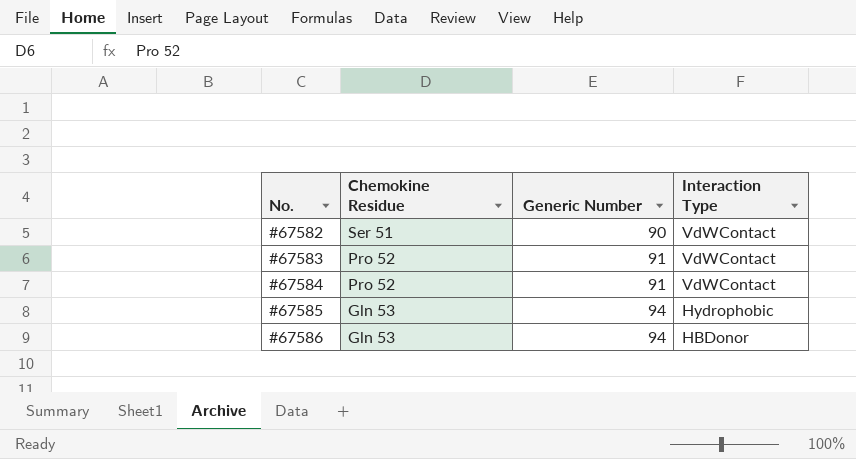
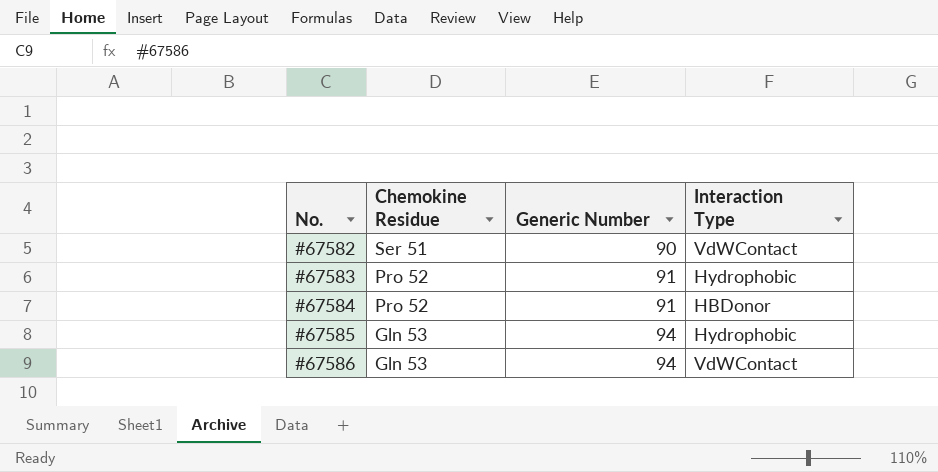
#67583 | Interaction Type: VdWContact -> Hydrophobic
#67584 | Interaction Type: VdWContact -> HBDonor
#67586 | Interaction Type: HBDonor -> VdWContact

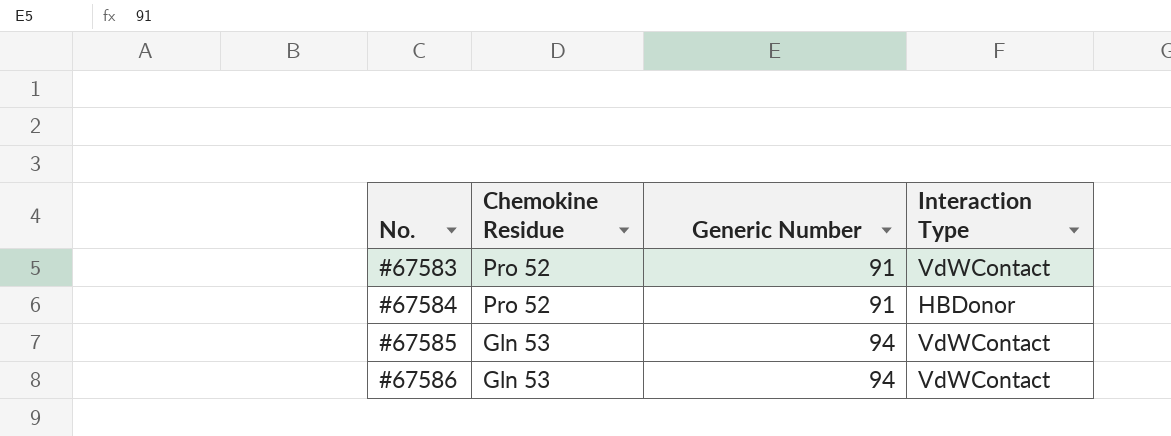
row #67582: Ser 51 | 90 | VdWContact -> none
#67583 | Interaction Type: Hydrophobic -> VdWContact
#67585 | Interaction Type: Hydrophobic -> VdWContact

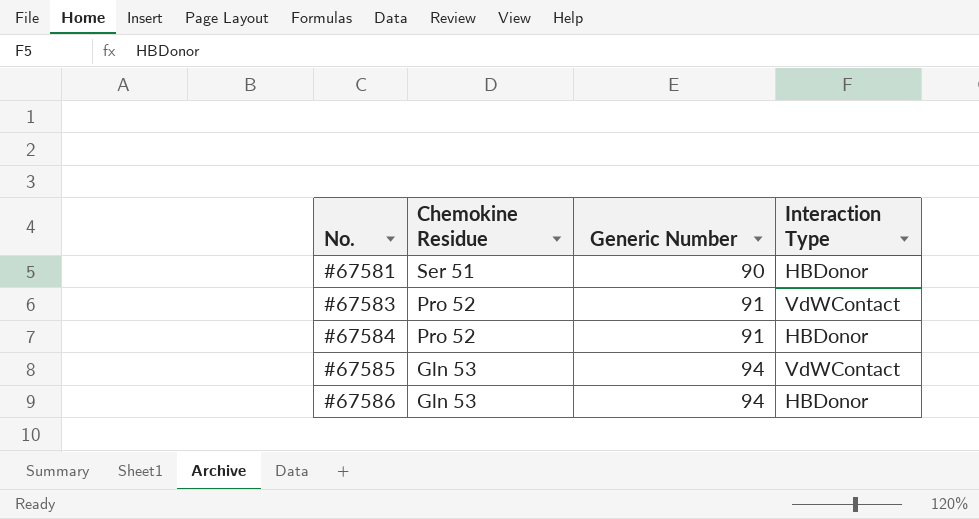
row #67581: none -> Ser 51 | 90 | HBDonor
#67586 | Interaction Type: VdWContact -> HBDonor

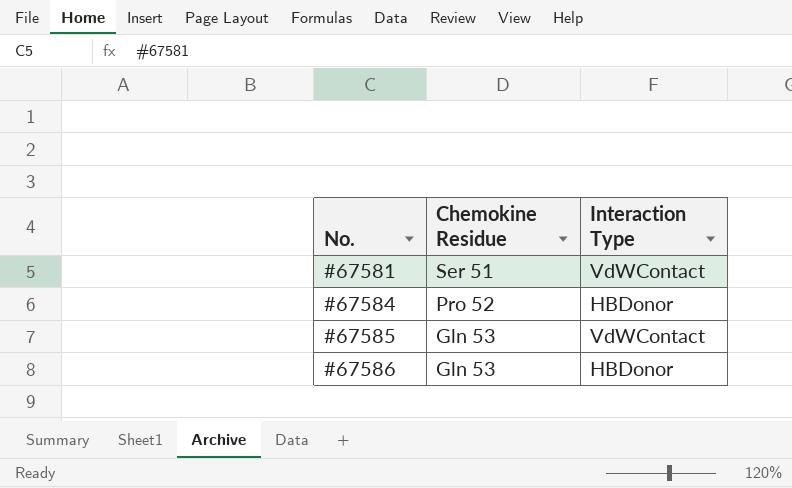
column Generic Number | position: 3 -> none
row #67583: Pro 52 | 91 | VdWContact -> none
#67581 | Interaction Type: HBDonor -> VdWContact

